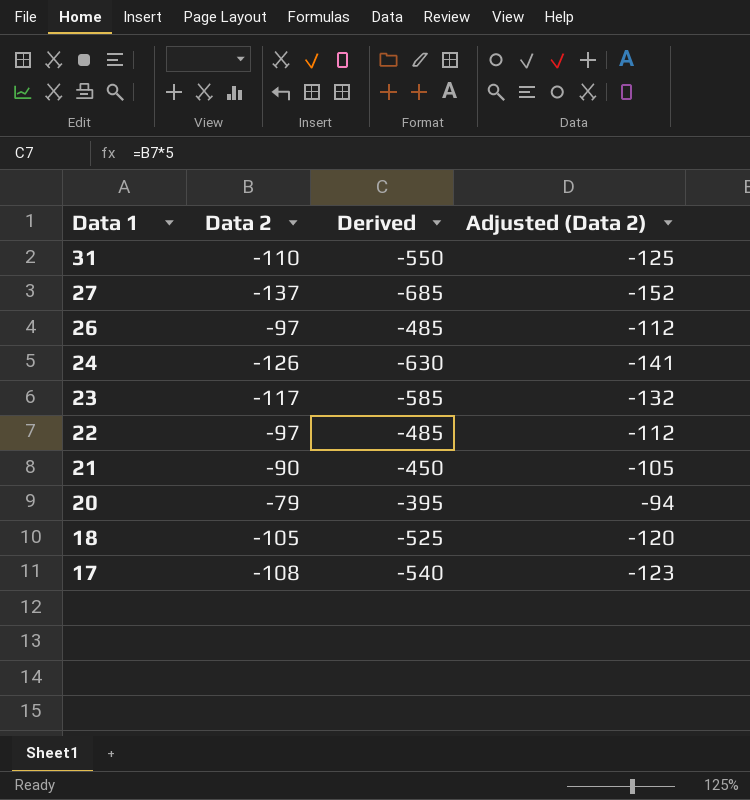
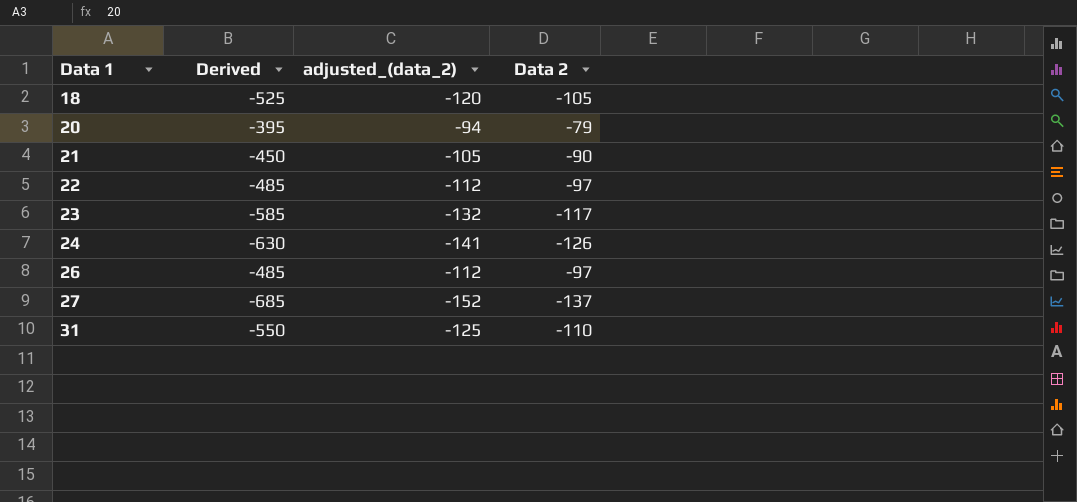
row order: Data 1 descending -> Data 1 ascending
column name: Adjusted (Data 2) -> adjusted_(data_2)
column Data 2 | position: 2 -> 4
row 17: -108 | -540 | -123 -> none

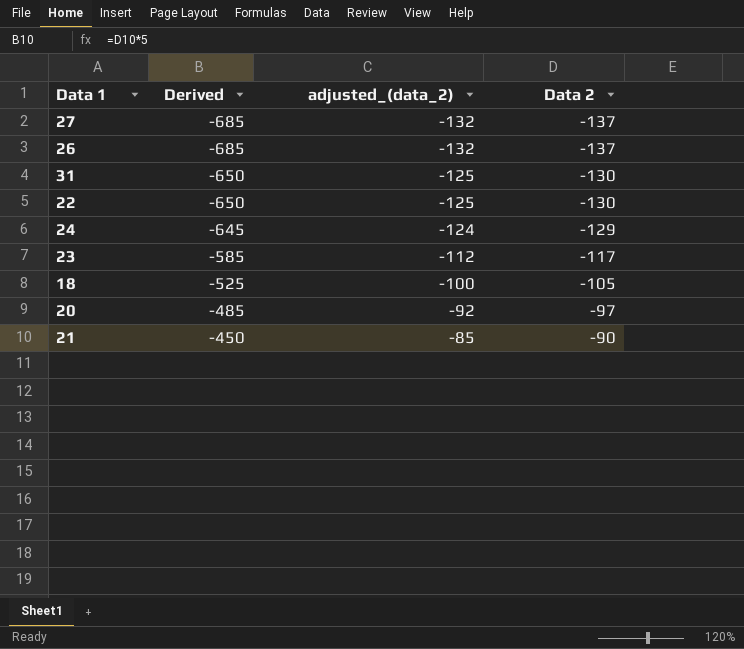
row order: Data 1 ascending -> Derived ascending
column adjusted_(data_2) | formula: [Data 2] - 15 -> [Data 2] + 5
26 | Derived: -485 -> -685
26 | Data 2: -97 -> -137
31 | Derived: -550 -> -650
31 | Data 2: -110 -> -130
22 | Derived: -485 -> -650
22 | Data 2: -97 -> -130
24 | Derived: -630 -> -645
24 | Data 2: -126 -> -129
20 | Derived: -395 -> -485
20 | Data 2: -79 -> -97

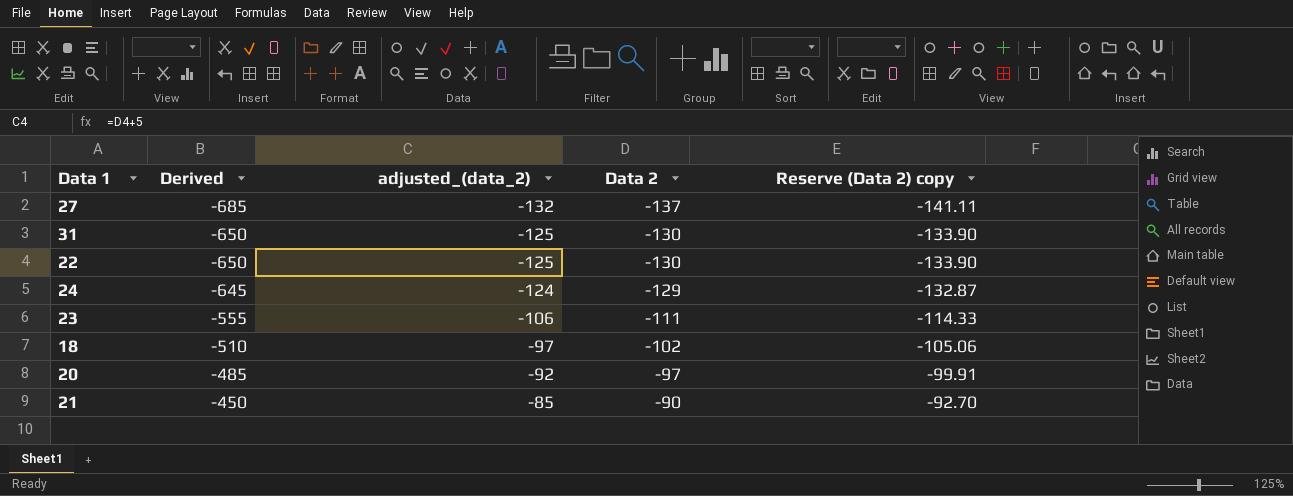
column Reserve (Data 2) copy | formula: none -> [Data 2] * 1.03
row 26: -685 | -132 | -137 -> none
23 | Derived: -585 -> -555
23 | adjusted_(data_2): -112 -> -106
23 | Data 2: -117 -> -111
18 | Derived: -525 -> -510
18 | adjusted_(data_2): -100 -> -97
18 | Data 2: -105 -> -102

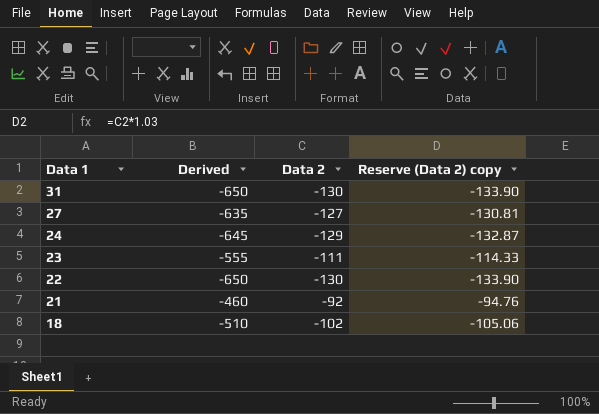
row order: Derived ascending -> Data 1 descending
column adjusted_(data_2) | formula: [Data 2] + 5 -> none
row 20: -485 | -92 | -97 | -99.91 -> none
27 | Derived: -685 -> -635
27 | Data 2: -137 -> -127
27 | Reserve (Data 2) copy: -141.11 -> -130.81
21 | Derived: -450 -> -460
21 | Data 2: -90 -> -92
21 | Reserve (Data 2) copy: -92.70 -> -94.76

